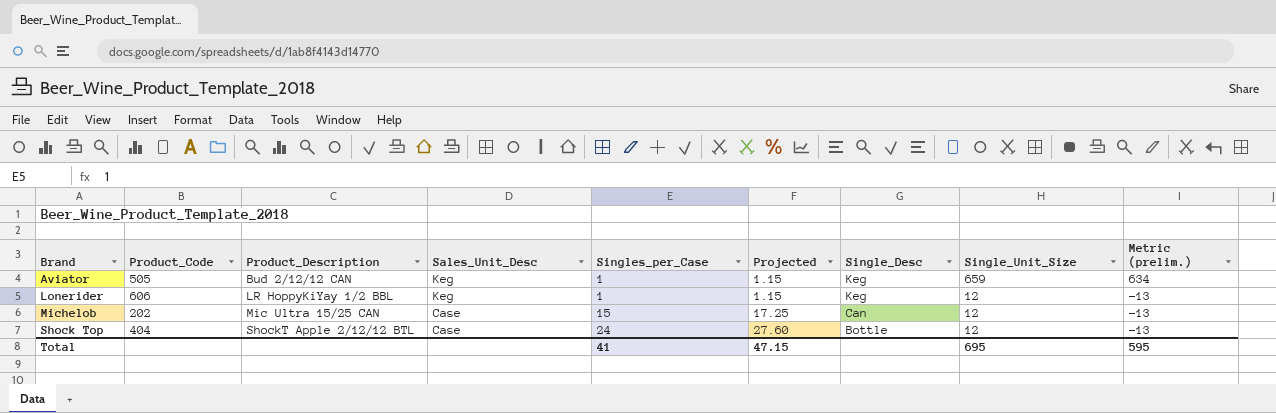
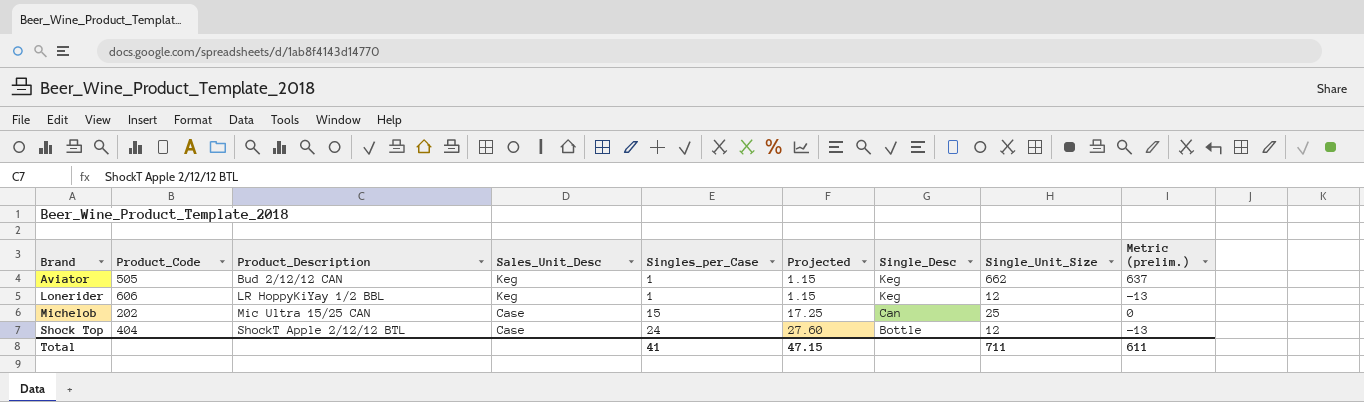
Aviator | Single_Unit_Size: 659 -> 662
Aviator | Metric (prelim.): 634 -> 637
Michelob | Single_Unit_Size: 12 -> 25
Michelob | Metric (prelim.): -13 -> 0
Total | Single_Unit_Size: 695 -> 711
Total | Metric (prelim.): 595 -> 611

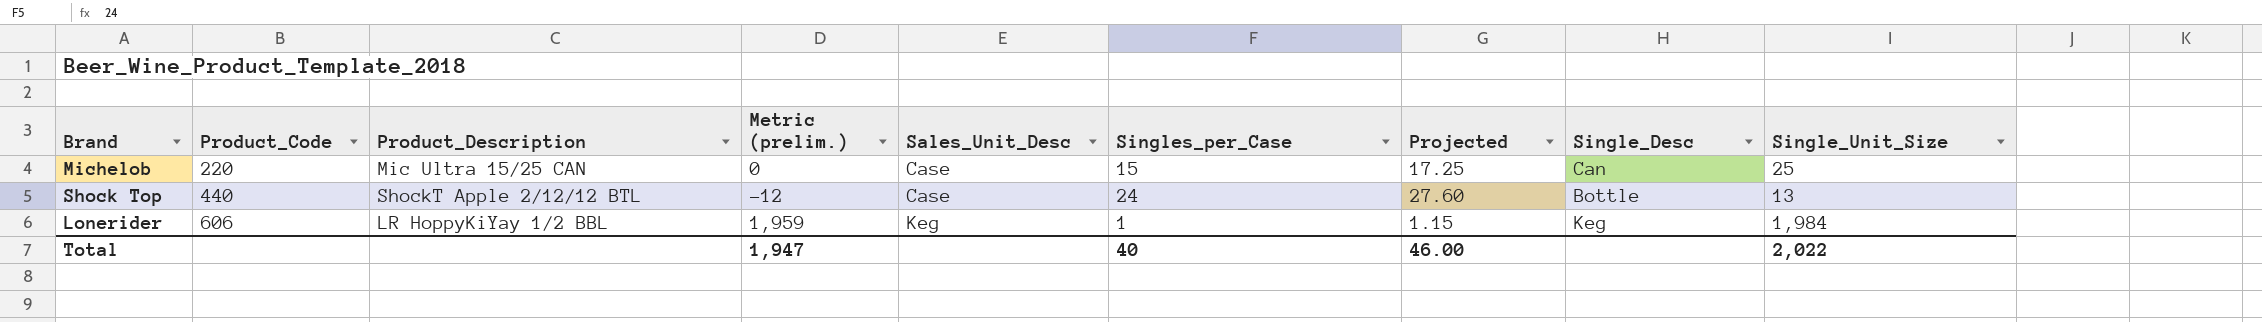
row order: Brand ascending -> Product_Code ascending
column Metric (prelim.) | position: 9 -> 4
row Aviator: 505 | Bud 2/12/12 CAN | Keg | 1 | 1.15 | Keg | 662 | 637 -> none
Michelob | Product_Code: 202 -> 220
Shock Top | Product_Code: 404 -> 440
Shock Top | Metric (prelim.): -13 -> -12
Shock Top | Single_Unit_Size: 12 -> 13
Lonerider | Metric (prelim.): -13 -> 1,959
Lonerider | Single_Unit_Size: 12 -> 1,984
Total | Metric (prelim.): 611 -> 1,947
Total | Singles_per_Case: 41 -> 40
Total | Projected: 47.15 -> 46.00
Total | Single_Unit_Size: 711 -> 2,022

